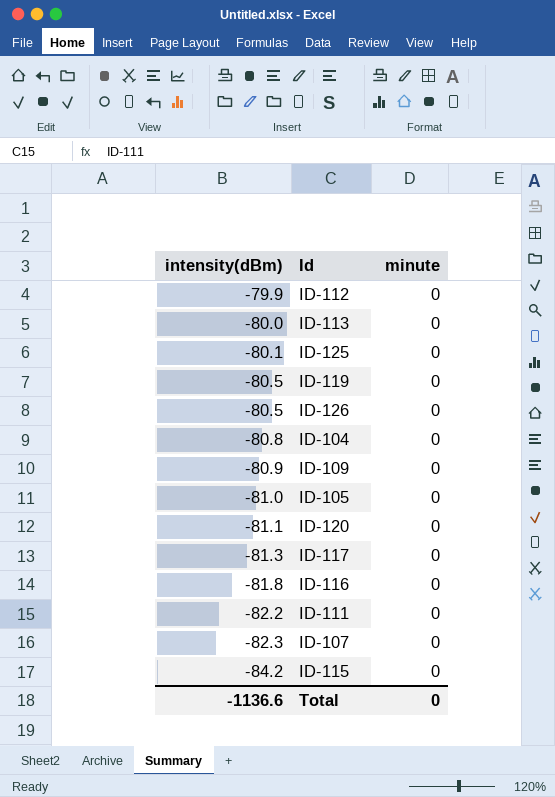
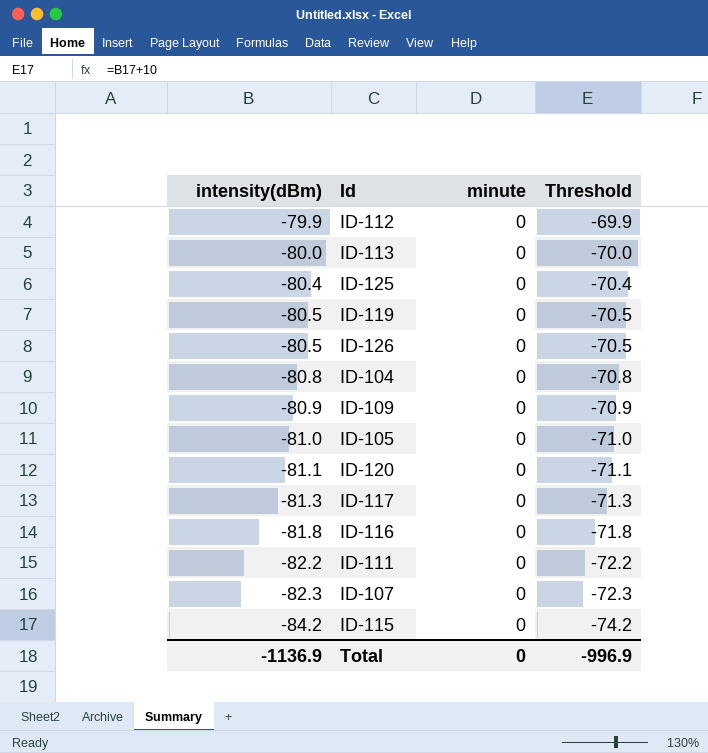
column Threshold | formula: none -> [intensity(dBm)] + 10
ID-125 | intensity(dBm): -80.1 -> -80.4
Total | intensity(dBm): -1136.6 -> -1136.9

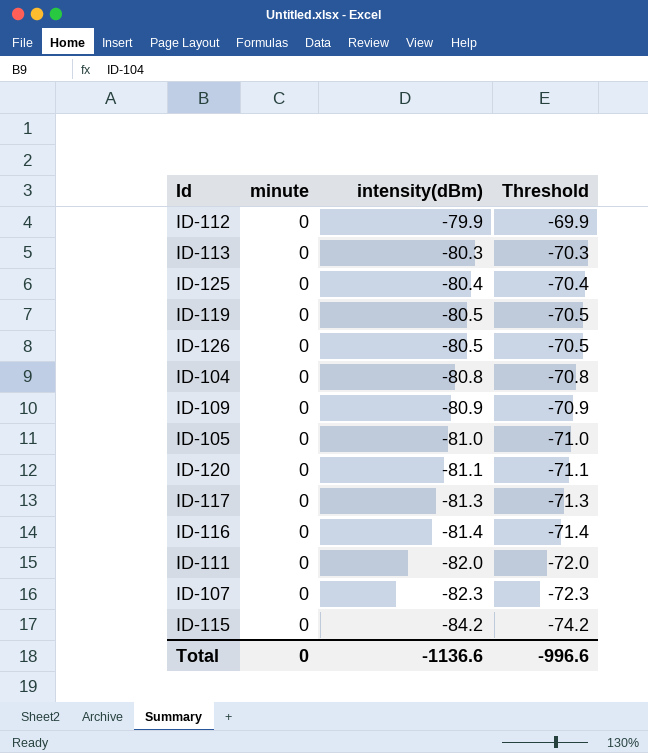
column intensity(dBm) | position: 1 -> 3
ID-113 | intensity(dBm): -80.0 -> -80.3
ID-113 | Threshold: -70.0 -> -70.3
ID-116 | intensity(dBm): -81.8 -> -81.4
ID-116 | Threshold: -71.8 -> -71.4
ID-111 | intensity(dBm): -82.2 -> -82.0
ID-111 | Threshold: -72.2 -> -72.0
Total | intensity(dBm): -1136.9 -> -1136.6
Total | Threshold: -996.9 -> -996.6

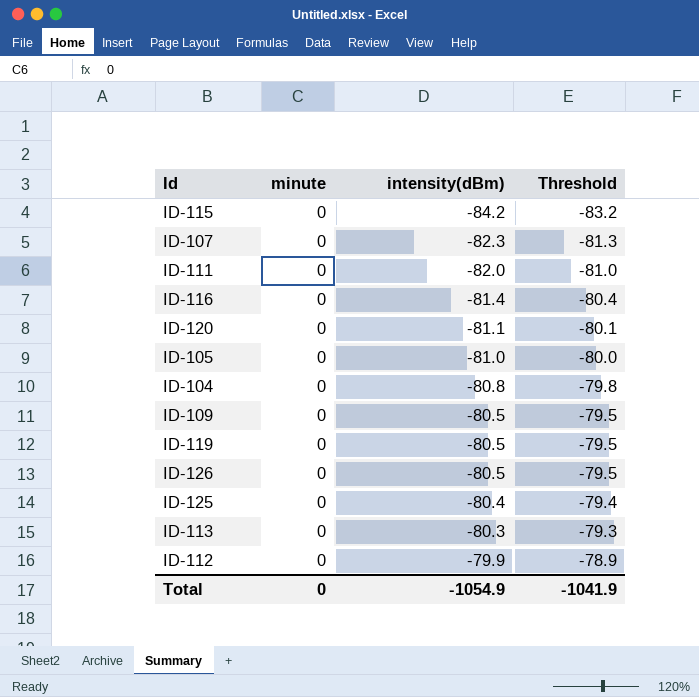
row order: intensity(dBm) descending -> intensity(dBm) ascending
column Threshold | formula: [intensity(dBm)] + 10 -> [intensity(dBm)] + 1
row ID-117: 0 | -81.3 | -71.3 -> none
ID-109 | intensity(dBm): -80.9 -> -80.5
Total | intensity(dBm): -1136.6 -> -1054.9
Total | Threshold: -996.6 -> -1041.9

